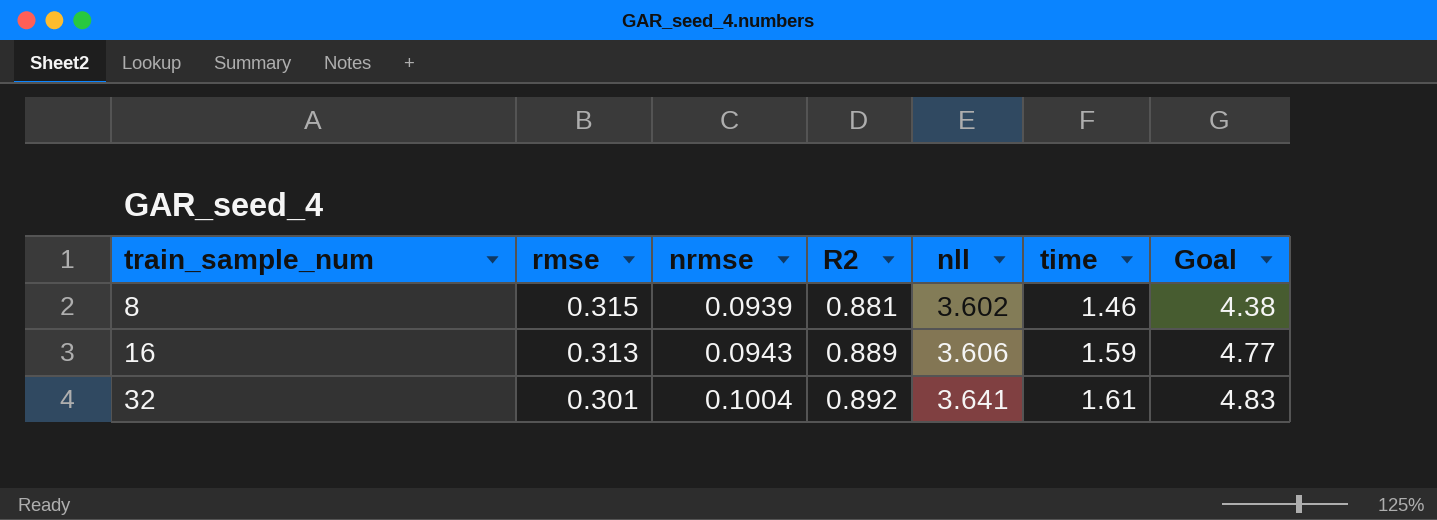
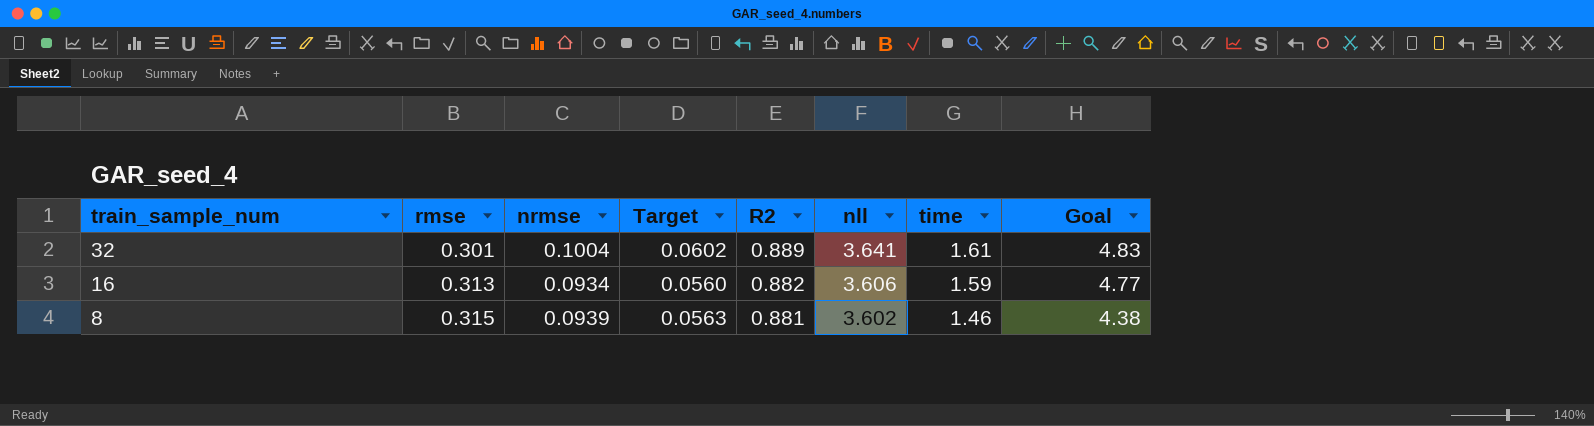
row order: train_sample_num ascending -> train_sample_num descending
column Target | formula: none -> [nrmse] * 0.6
32 | R2: 0.892 -> 0.889
16 | nrmse: 0.0943 -> 0.0934
16 | R2: 0.889 -> 0.882

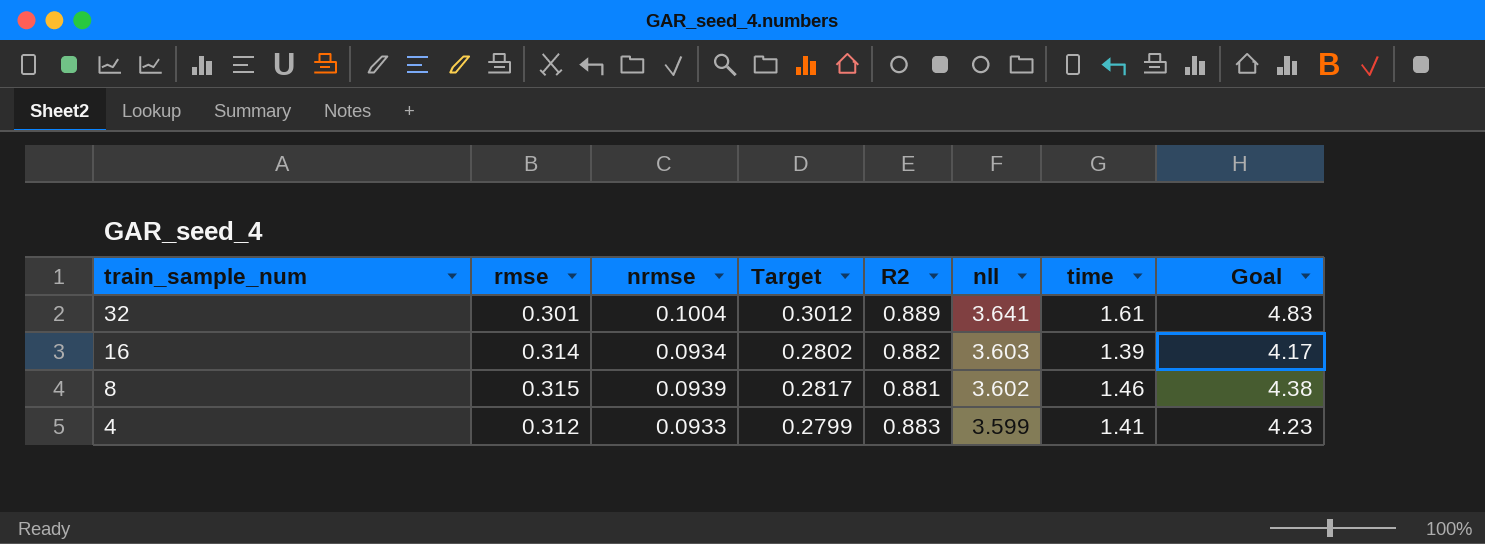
column Target | formula: [nrmse] * 0.6 -> [nrmse] * 3
16 | rmse: 0.313 -> 0.314
16 | nll: 3.606 -> 3.603
16 | time: 1.59 -> 1.39
16 | Goal: 4.77 -> 4.17
row 4: none -> 0.312 | 0.0933 | 0.2799 | 0.883 | 3.599 | 1.41 | 4.23

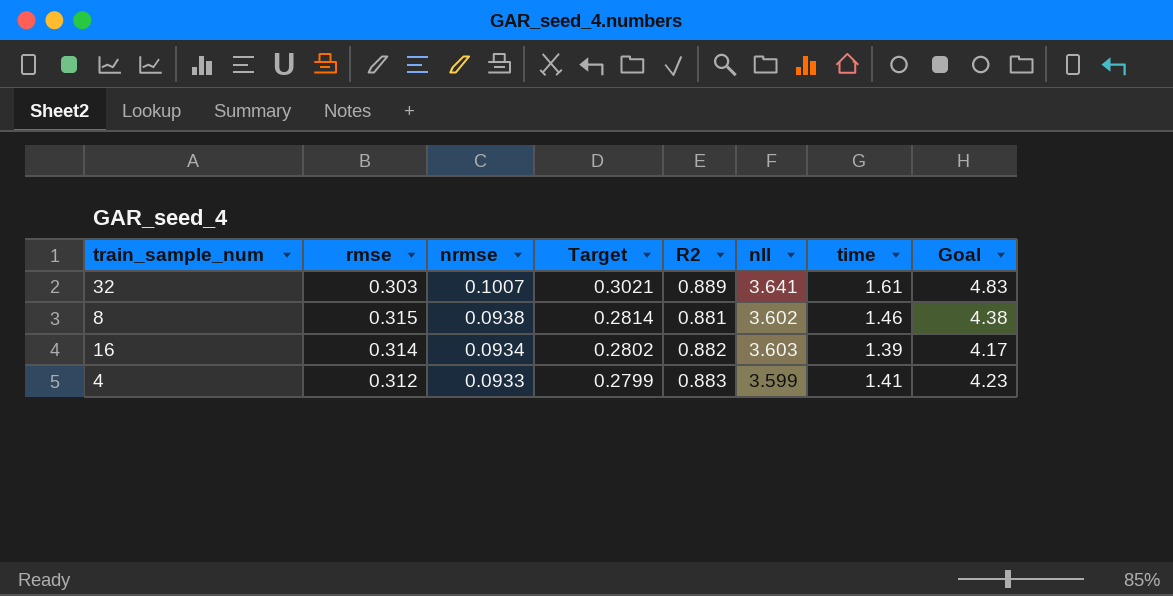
row order: train_sample_num descending -> nrmse descending
32 | rmse: 0.301 -> 0.303
32 | nrmse: 0.1004 -> 0.1007
32 | Target: 0.3012 -> 0.3021
8 | nrmse: 0.0939 -> 0.0938
8 | Target: 0.2817 -> 0.2814

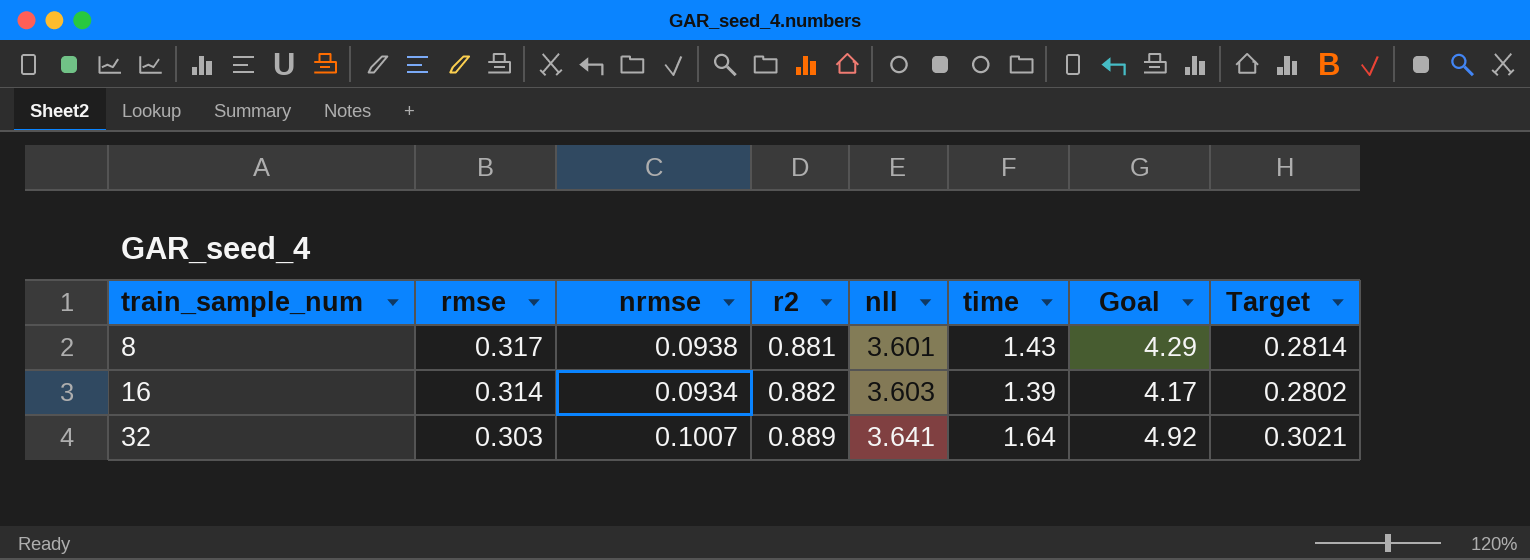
row order: nrmse descending -> train_sample_num ascending
column name: R2 -> r2
column Target | position: 4 -> 8
row 4: 0.312 | 0.0933 | 0.2799 | 0.883 | 3.599 | 1.41 | 4.23 -> none
8 | rmse: 0.315 -> 0.317
8 | nll: 3.602 -> 3.601
8 | time: 1.46 -> 1.43
8 | Goal: 4.38 -> 4.29
32 | time: 1.61 -> 1.64
32 | Goal: 4.83 -> 4.92

